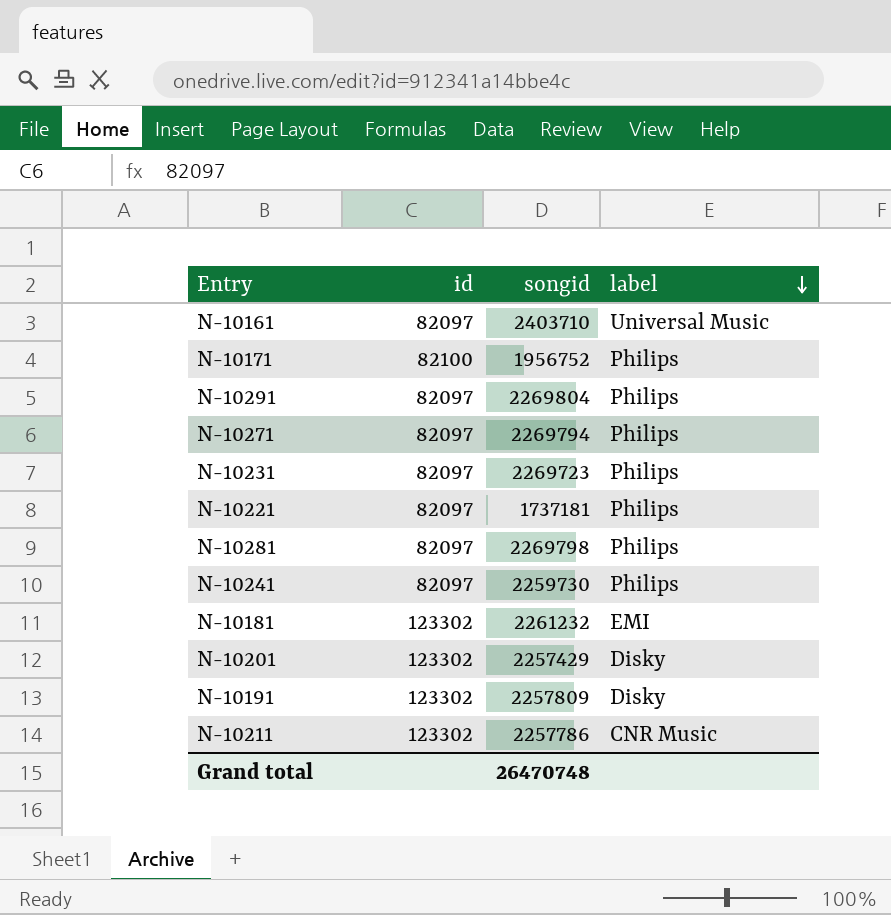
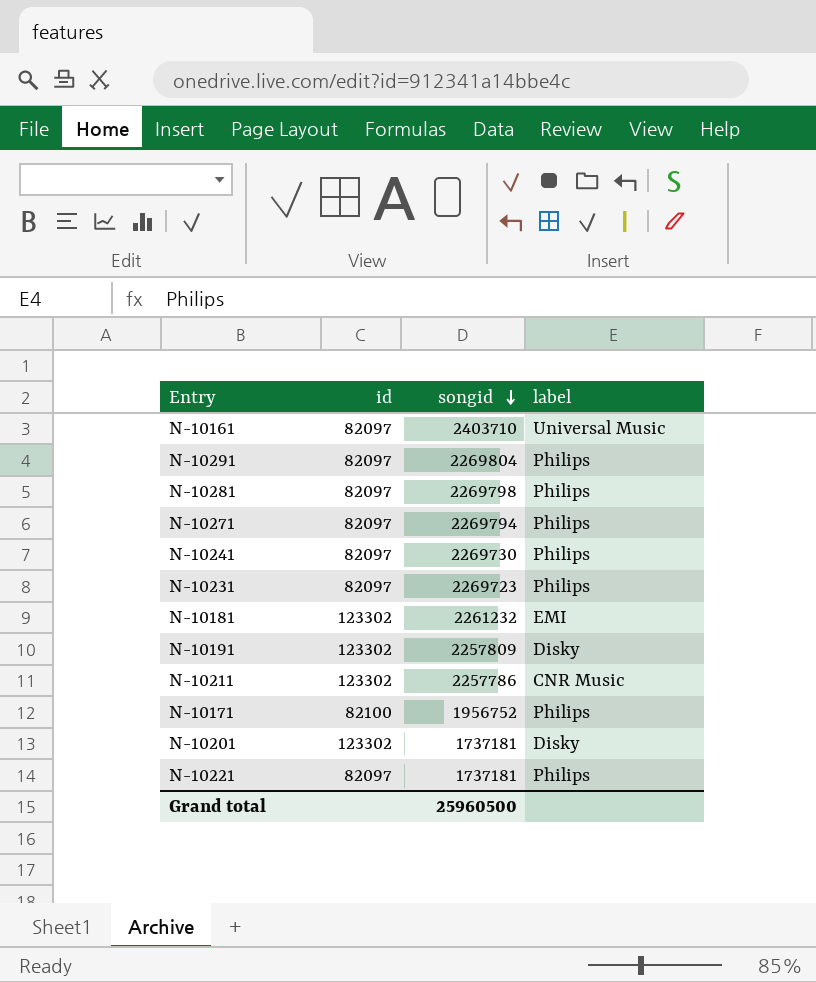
row order: label descending -> songid descending
N-10241 | songid: 2259730 -> 2269730
N-10201 | songid: 2257429 -> 1737181
Grand total | songid: 26470748 -> 25960500

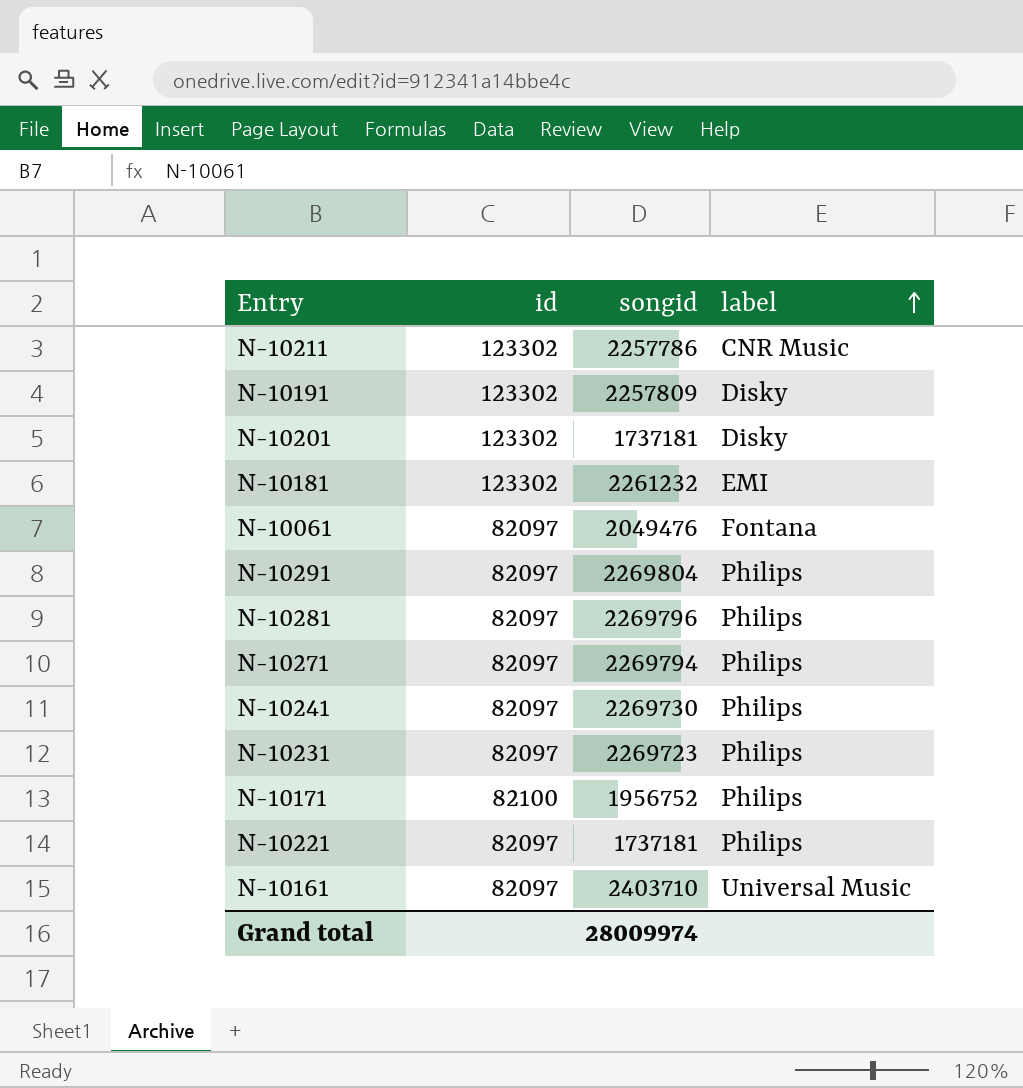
row order: songid descending -> label ascending
row N-10061: none -> 82097 | 2049476 | Fontana
N-10281 | songid: 2269798 -> 2269796
Grand total | songid: 25960500 -> 28009974

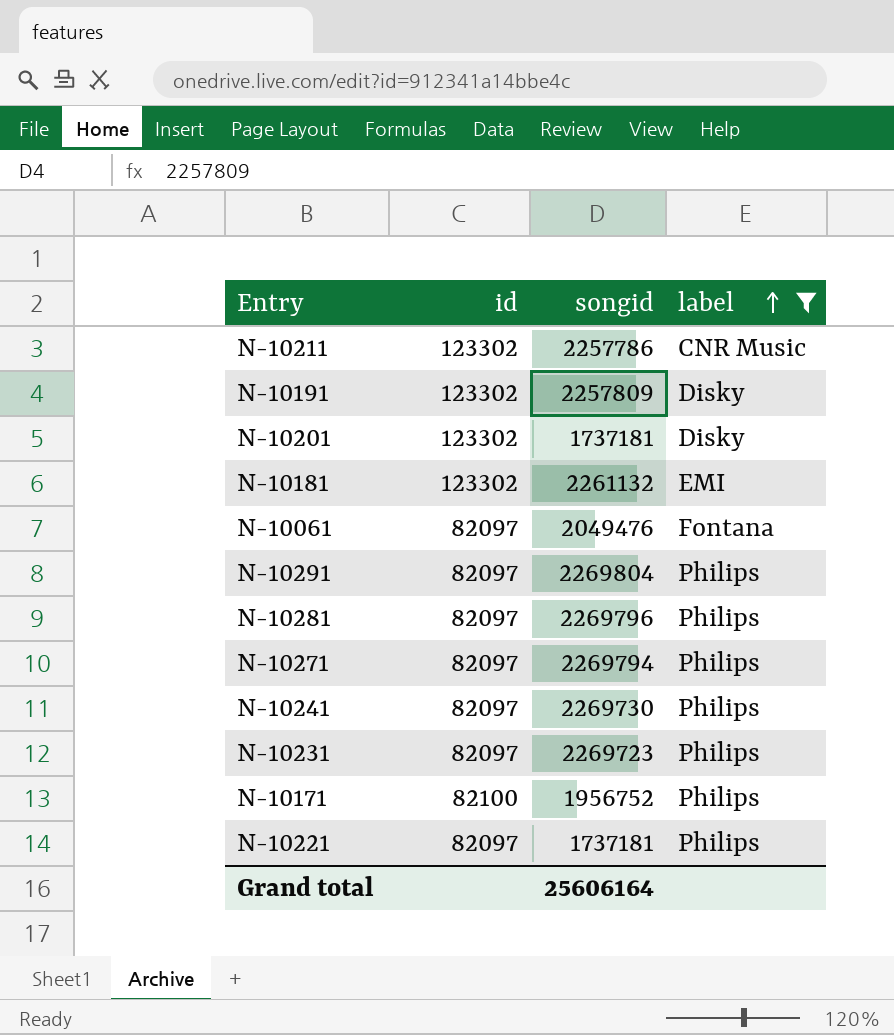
filter: none -> label != Universal Music
N-10181 | songid: 2261232 -> 2261132
Grand total | songid: 28009974 -> 25606164

